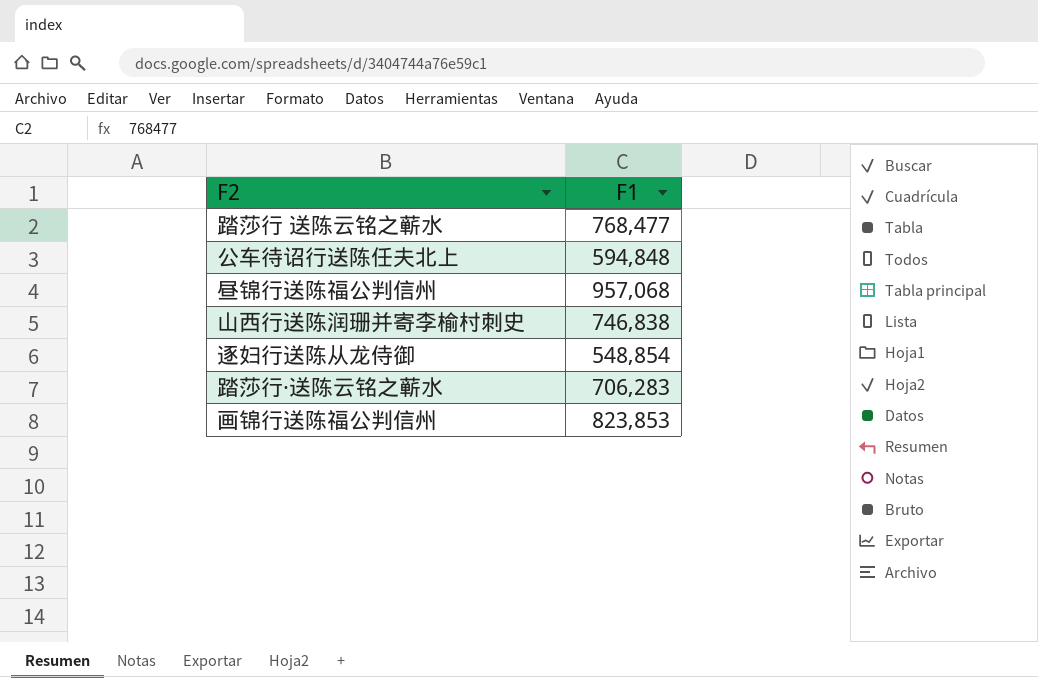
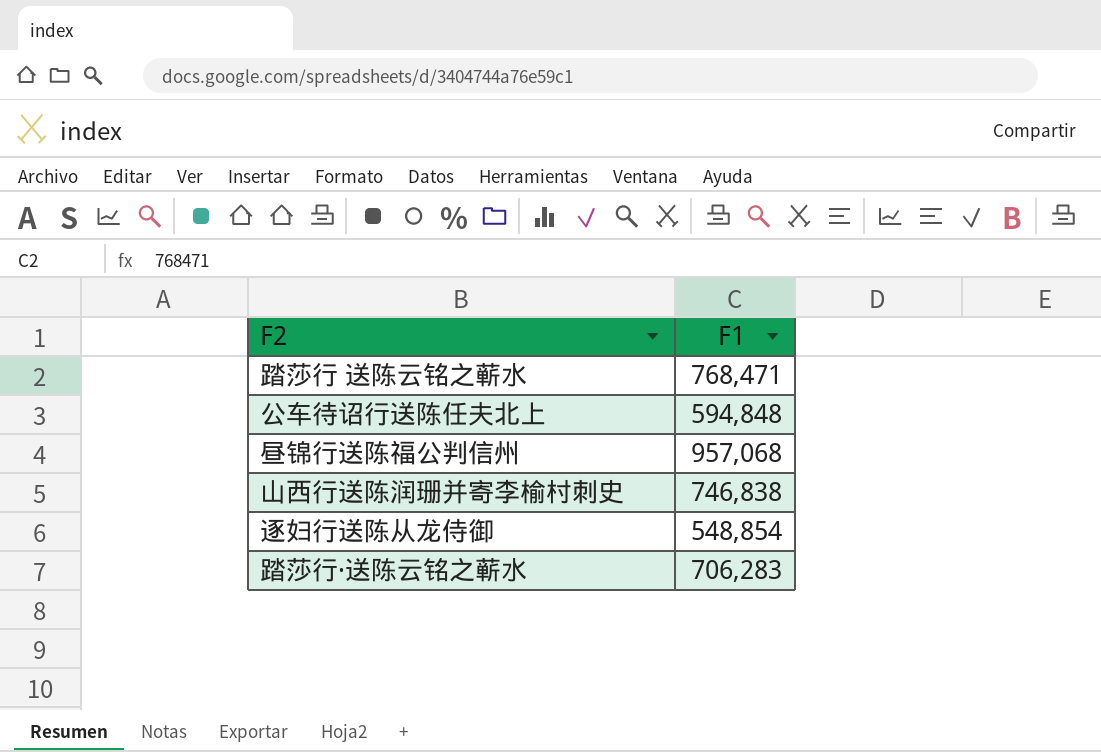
row 画锦行送陈福公判信州: 823,853 -> none
踏莎行 送陈云铭之蕲水 | F1: 768,477 -> 768,471

